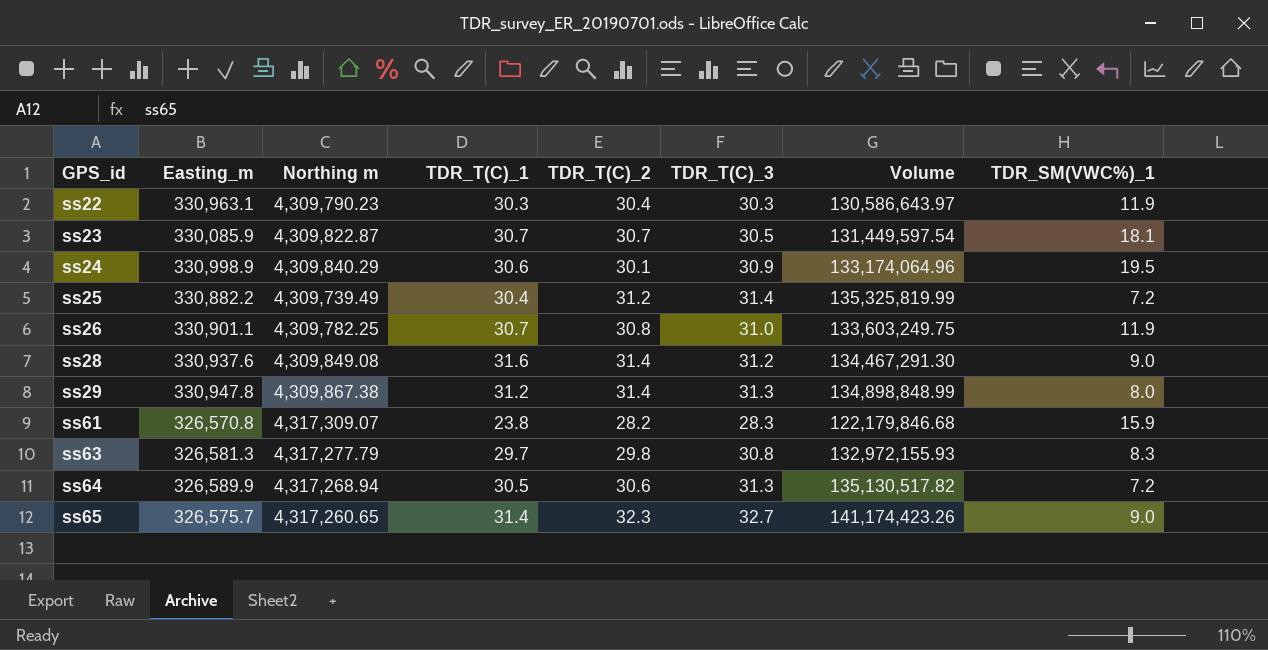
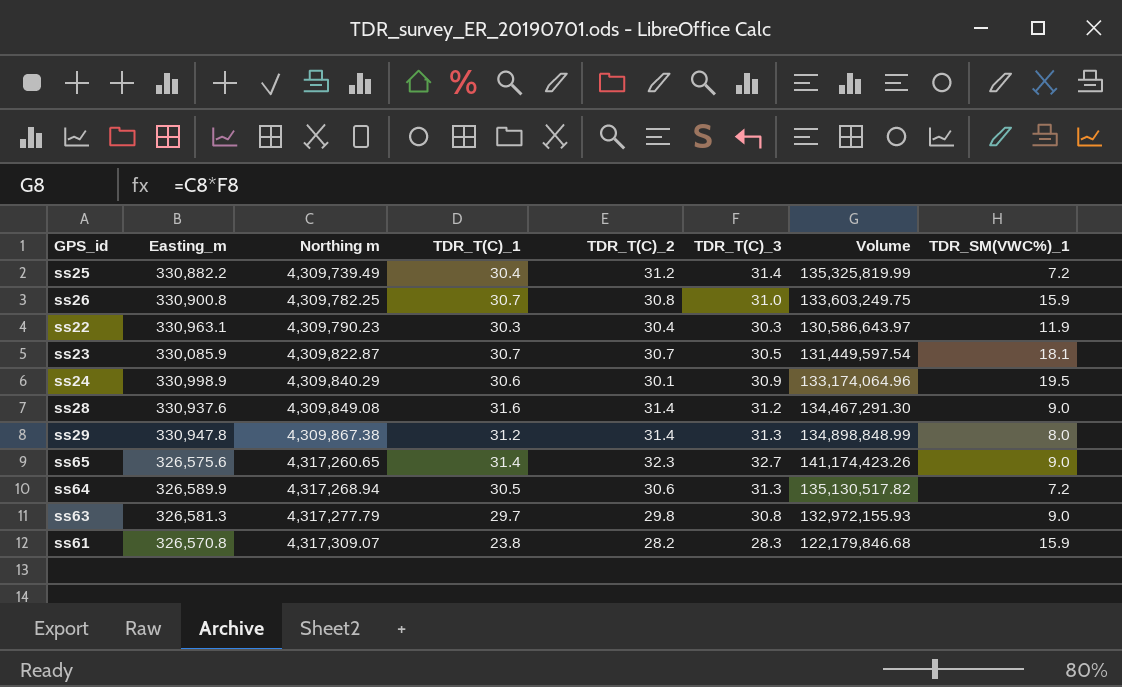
row order: GPS_id ascending -> Northing m ascending
ss26 | Easting_m: 330,901.1 -> 330,900.8
ss26 | TDR_SM(VWC%)_1: 11.9 -> 15.9
ss65 | Easting_m: 326,575.7 -> 326,575.6
ss63 | TDR_SM(VWC%)_1: 8.3 -> 9.0

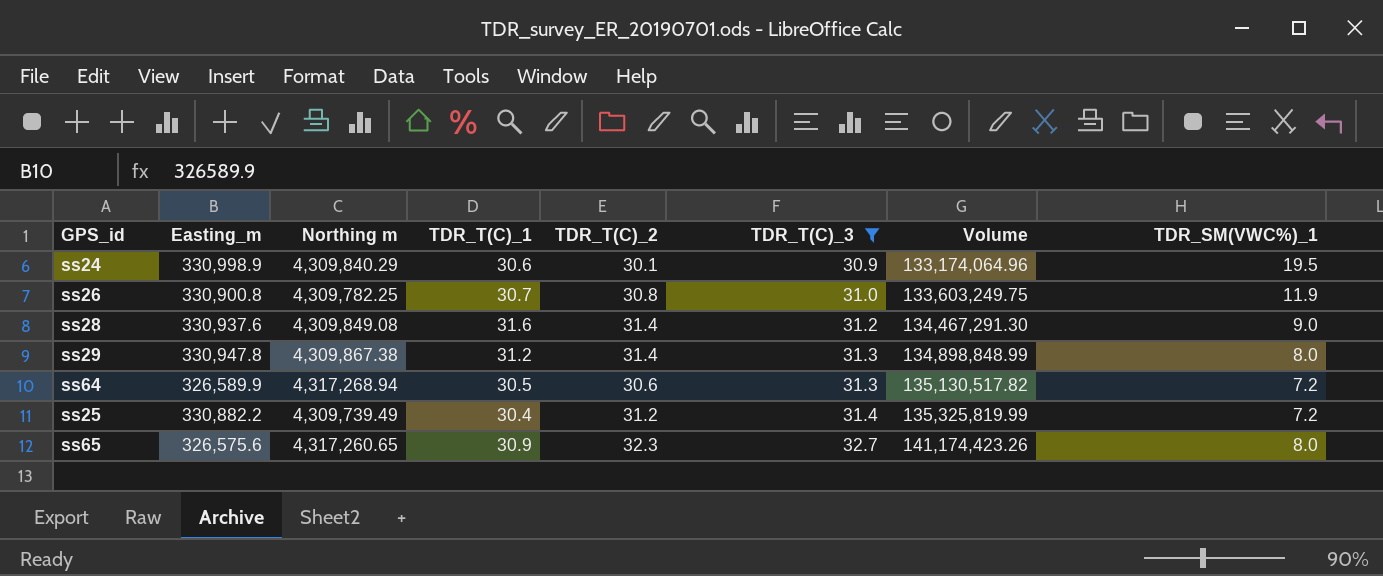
filter: none -> TDR_T(C)_3 >= 30.9
row order: Northing m ascending -> TDR_T(C)_3 ascending
ss26 | TDR_SM(VWC%)_1: 15.9 -> 11.9
ss65 | TDR_T(C)_1: 31.4 -> 30.9
ss65 | TDR_SM(VWC%)_1: 9.0 -> 8.0

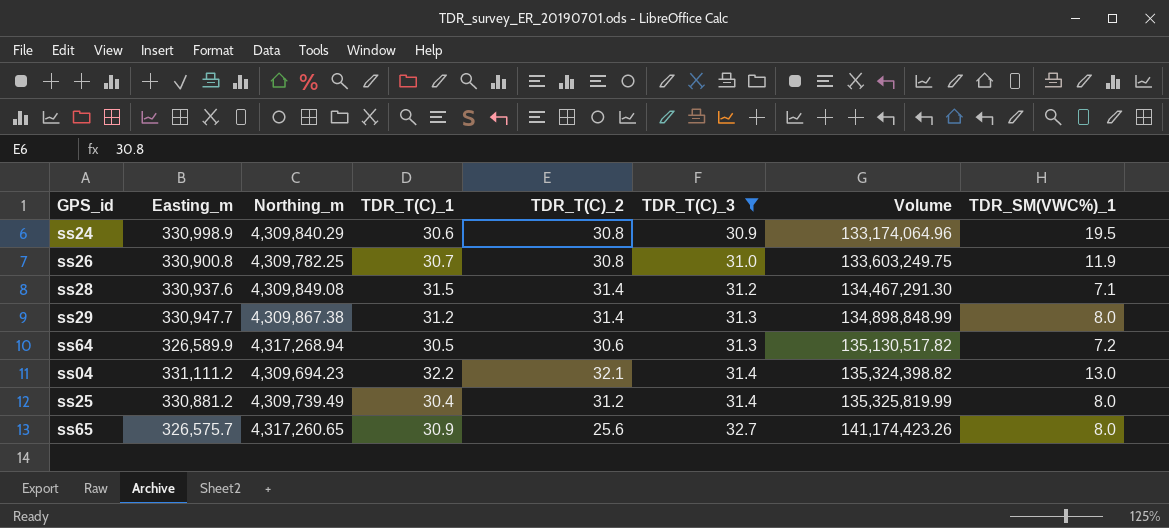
column name: Northing m -> Northing_m
ss24 | TDR_T(C)_2: 30.1 -> 30.8
ss28 | TDR_T(C)_1: 31.6 -> 31.5
ss28 | TDR_SM(VWC%)_1: 9.0 -> 7.1
ss29 | Easting_m: 330,947.8 -> 330,947.7
row ss04: none -> 331,111.2 | 4,309,694.23 | 32.2 | 32.1 | 31.4 | 135,324,398.82 | 13.0
ss25 | Easting_m: 330,882.2 -> 330,881.2
ss25 | TDR_SM(VWC%)_1: 7.2 -> 8.0
ss65 | Easting_m: 326,575.6 -> 326,575.7
ss65 | TDR_T(C)_2: 32.3 -> 25.6

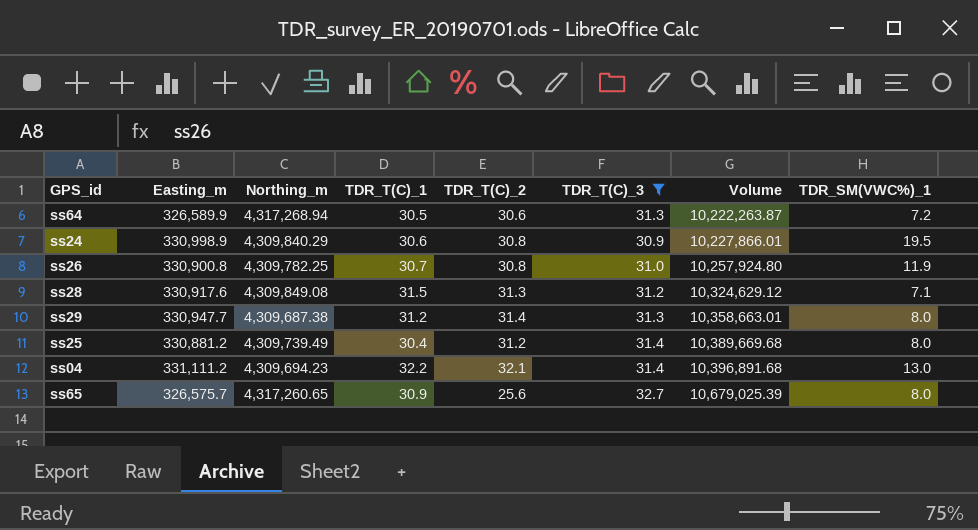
row order: TDR_T(C)_3 ascending -> Volume ascending
column Volume | formula: [Northing_m] * [TDR_T(C)_3] -> [Easting_m] * [TDR_T(C)_3]
ss28 | Easting_m: 330,937.6 -> 330,917.6
ss28 | TDR_T(C)_2: 31.4 -> 31.3
ss29 | Northing_m: 4,309,867.38 -> 4,309,687.38

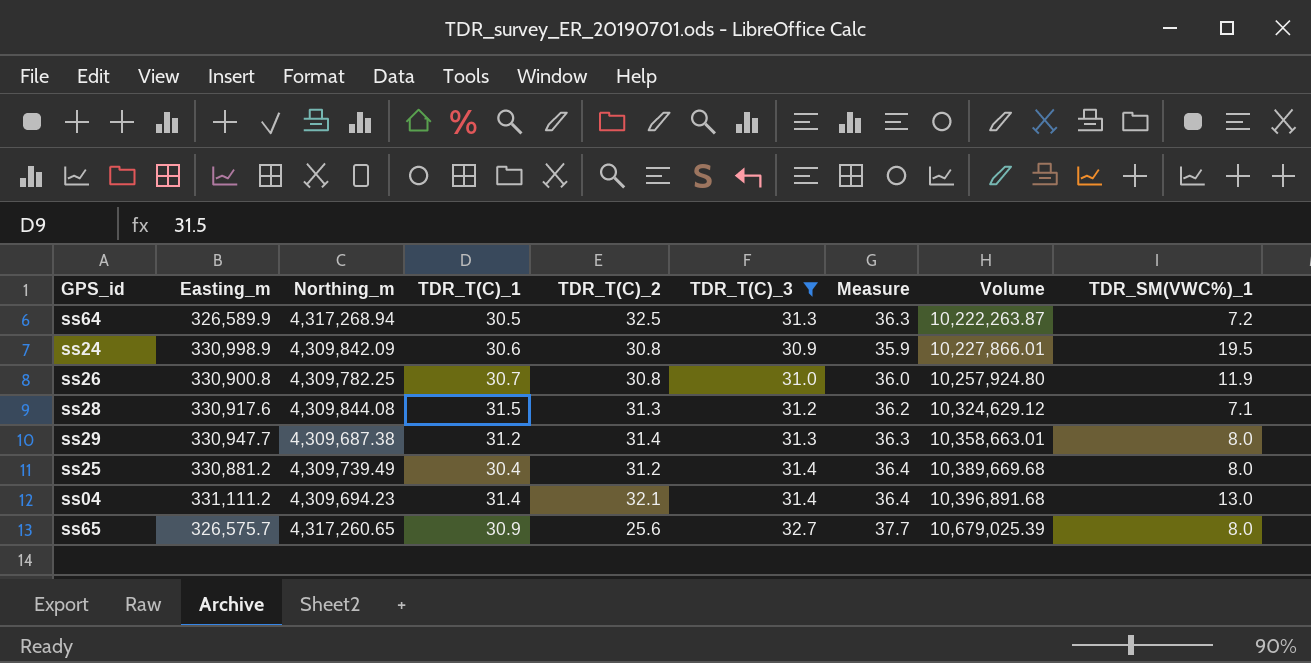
column Measure | formula: none -> [TDR_T(C)_3] + 5
ss64 | TDR_T(C)_2: 30.6 -> 32.5
ss24 | Northing_m: 4,309,840.29 -> 4,309,842.09
ss28 | Northing_m: 4,309,849.08 -> 4,309,844.08
ss04 | TDR_T(C)_1: 32.2 -> 31.4

